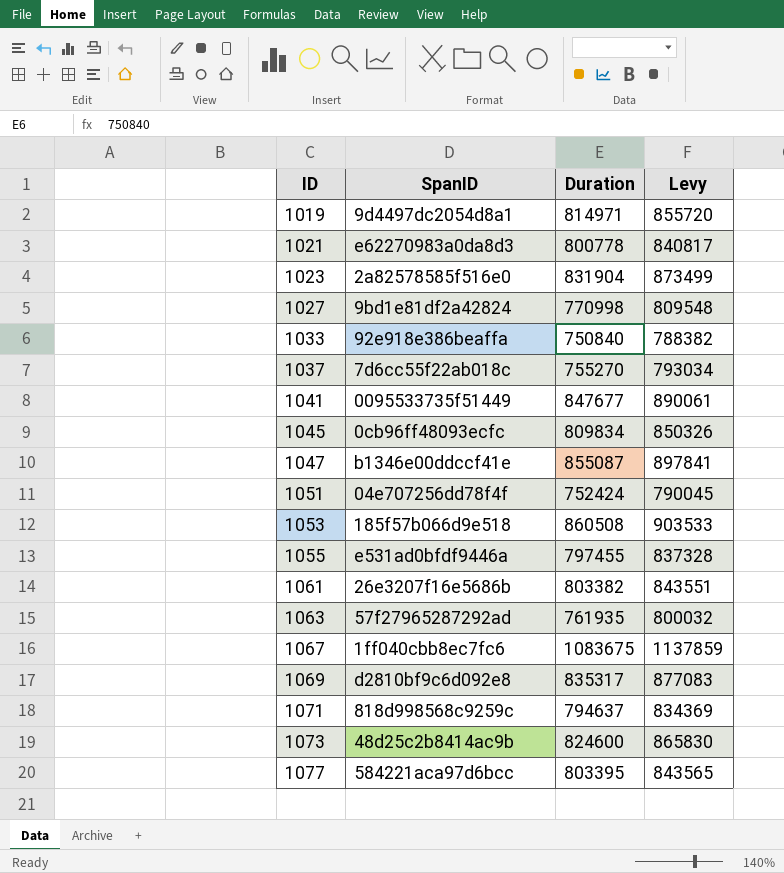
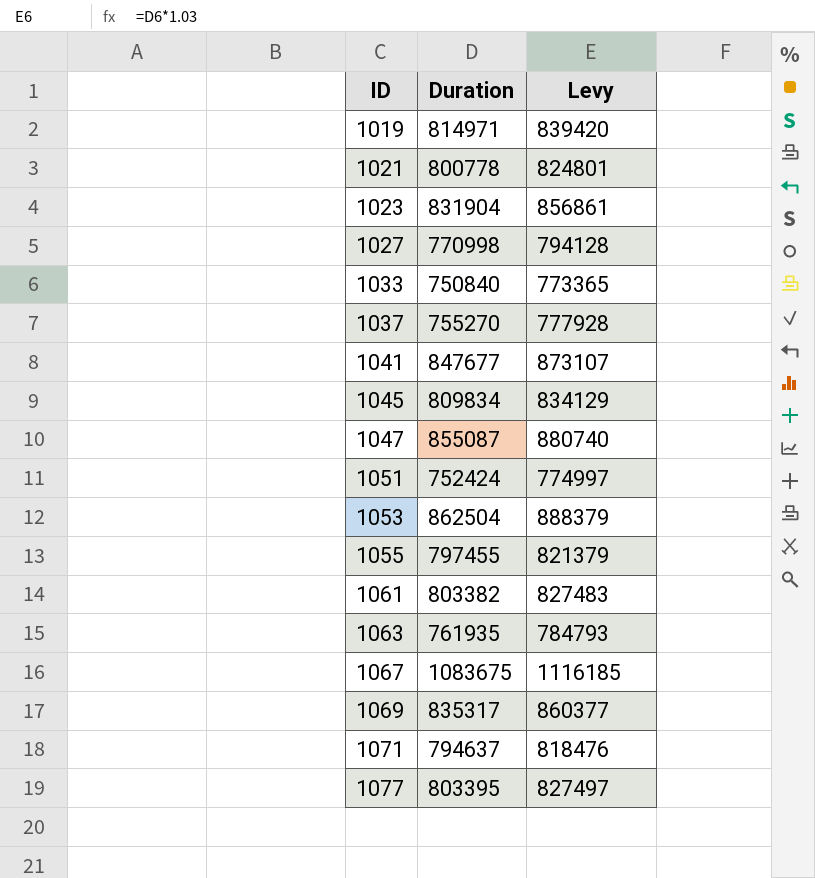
column SpanID | position: 2 -> none
column Levy | formula: [Duration] * 1.05 -> [Duration] * 1.03
row 1073: 48d25c2b8414ac9b | 824600 | 865830 -> none
1053 | Duration: 860508 -> 862504

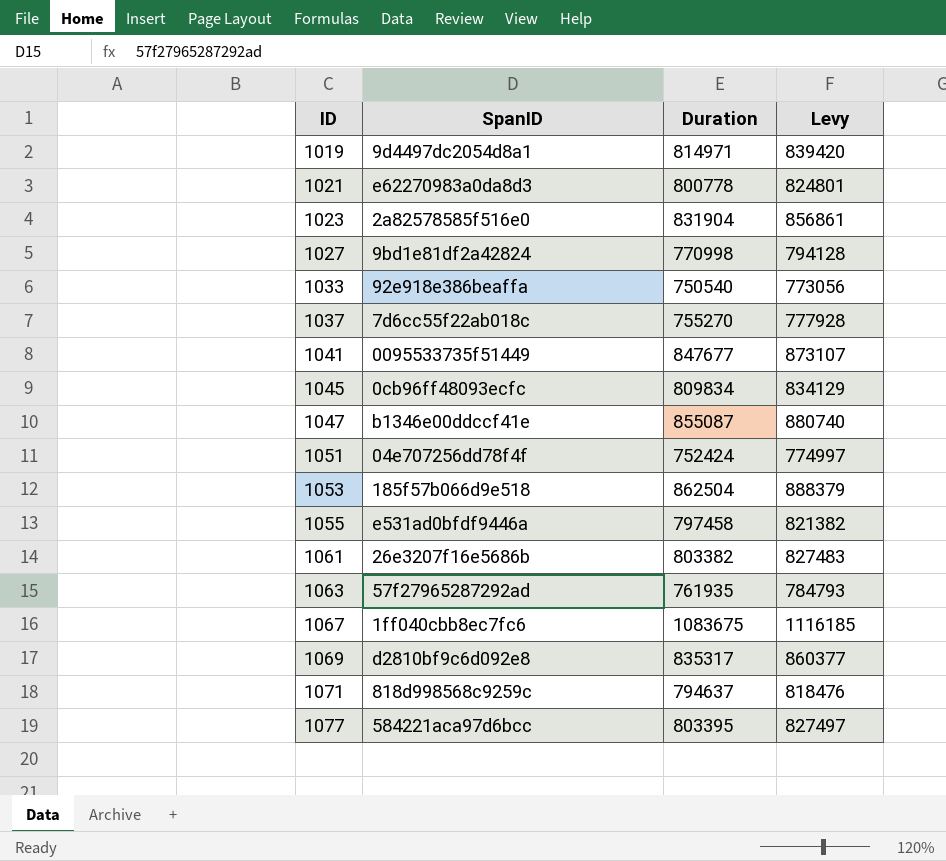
column SpanID | position: none -> 2
1033 | Duration: 750840 -> 750540
1033 | Levy: 773365 -> 773056
1055 | Duration: 797455 -> 797458
1055 | Levy: 821379 -> 821382

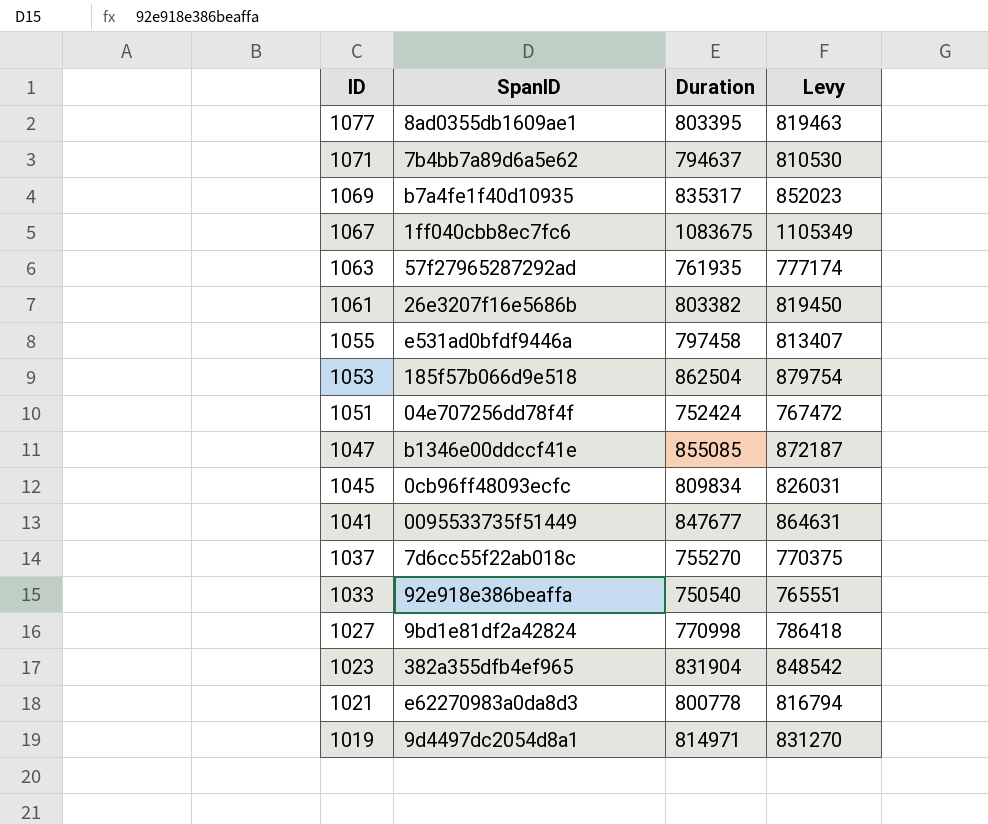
row order: ID ascending -> ID descending
column Levy | formula: [Duration] * 1.03 -> [Duration] * 1.02
1077 | SpanID: 584221aca97d6bcc -> 8ad0355db1609ae1
1071 | SpanID: 818d998568c9259c -> 7b4bb7a89d6a5e62
1069 | SpanID: d2810bf9c6d092e8 -> b7a4fe1f40d10935
1047 | Duration: 855087 -> 855085
1023 | SpanID: 2a82578585f516e0 -> 382a355dfb4ef965

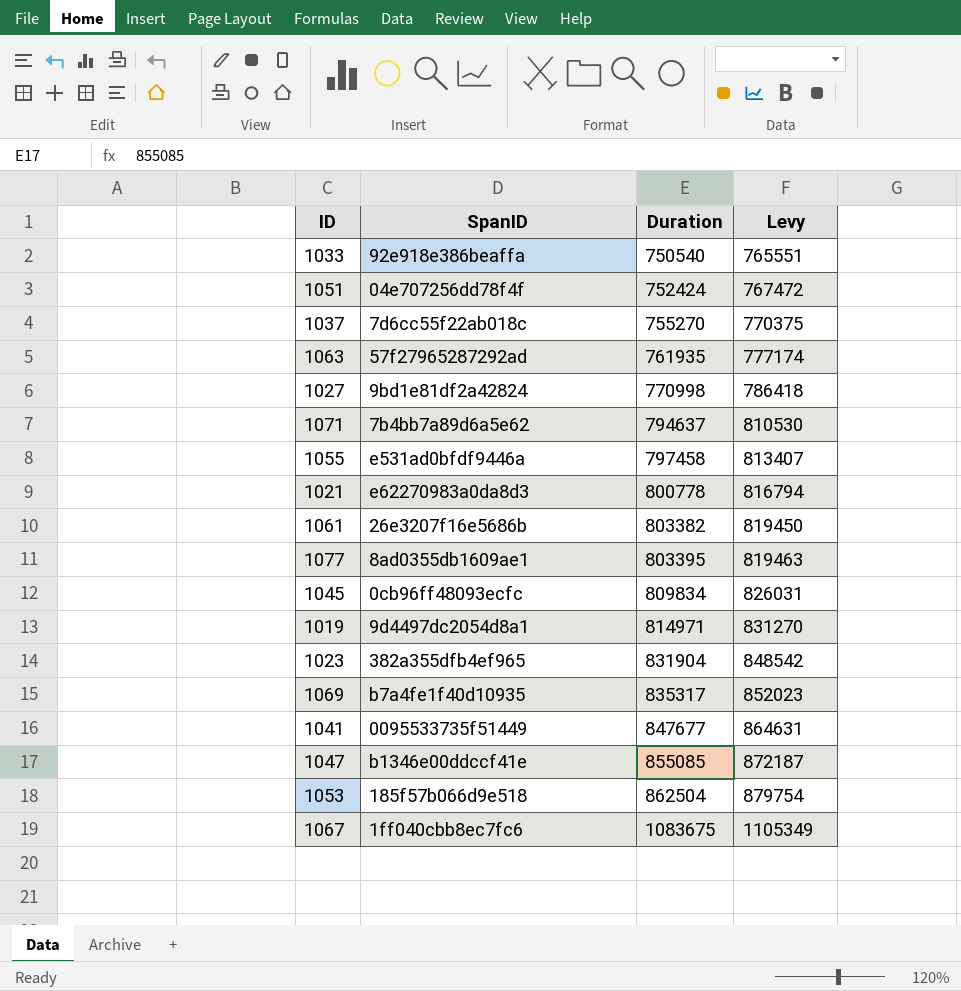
row order: ID descending -> Duration ascending

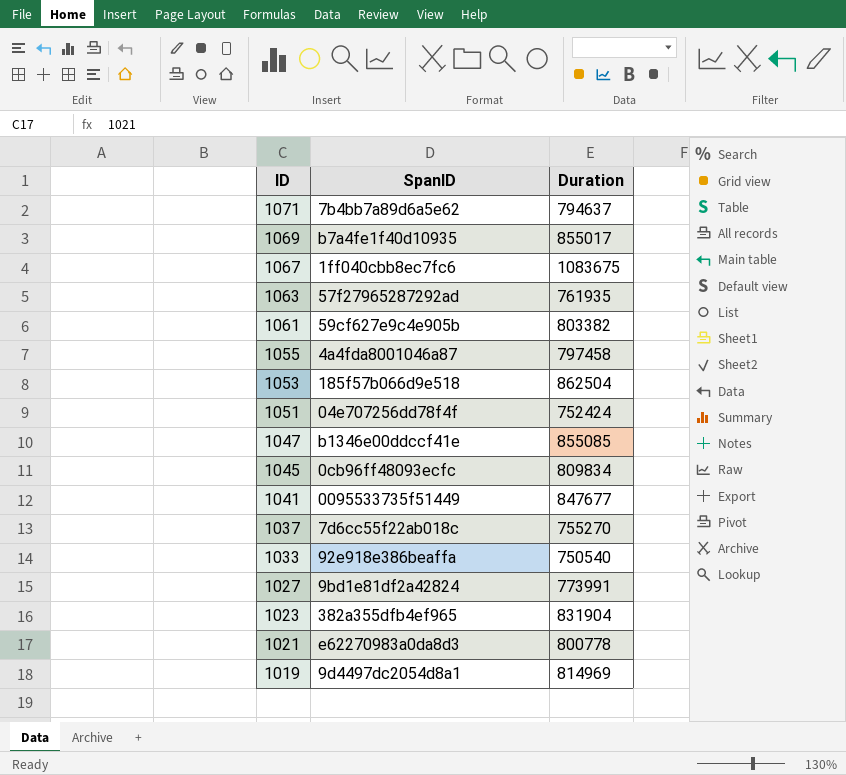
row order: Duration ascending -> ID descending
column Levy | formula: [Duration] * 1.02 -> none
row 1077: 8ad0355db1609ae1 | 803395 | 819463 -> none
1069 | Duration: 835317 -> 855017
1061 | SpanID: 26e3207f16e5686b -> 59cf627e9c4e905b
1055 | SpanID: e531ad0bfdf9446a -> 4a4fda8001046a87
1027 | Duration: 770998 -> 773991
1019 | Duration: 814971 -> 814969

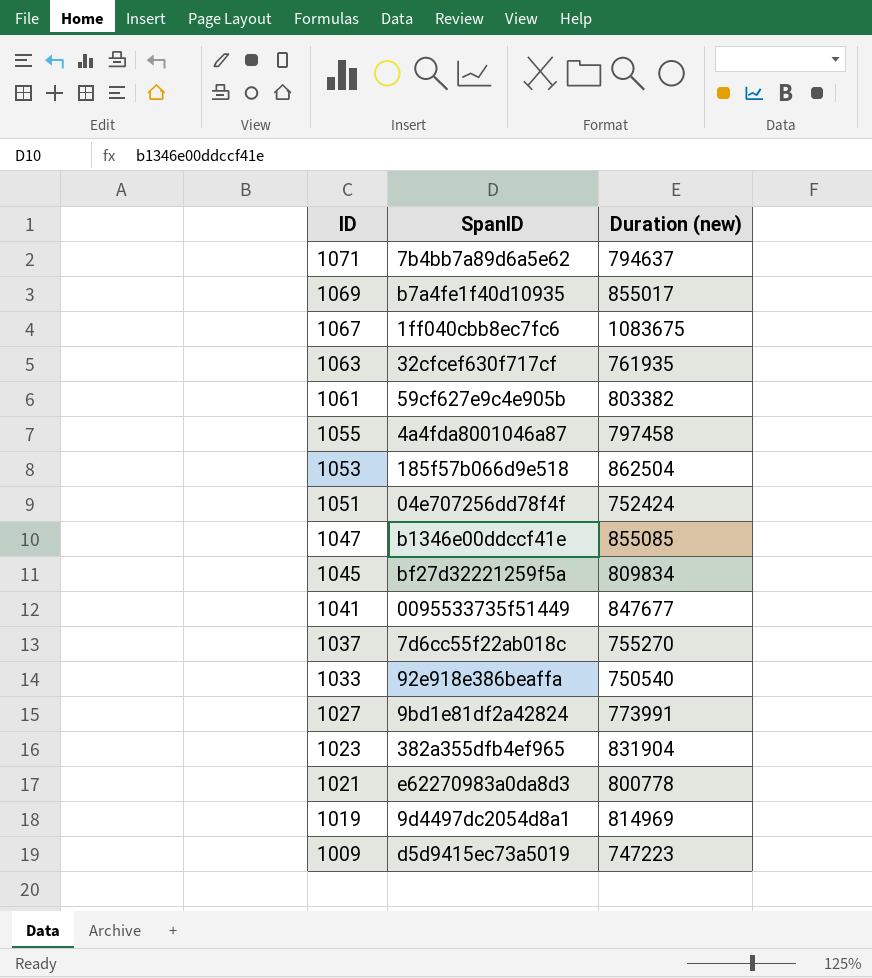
column name: Duration -> Duration (new)
1063 | SpanID: 57f27965287292ad -> 32cfcef630f717cf
1045 | SpanID: 0cb96ff48093ecfc -> bf27d32221259f5a
row 1009: none -> d5d9415ec73a5019 | 747223

